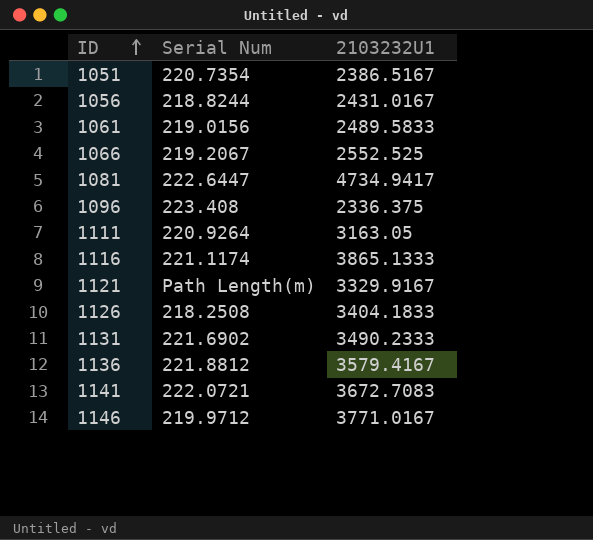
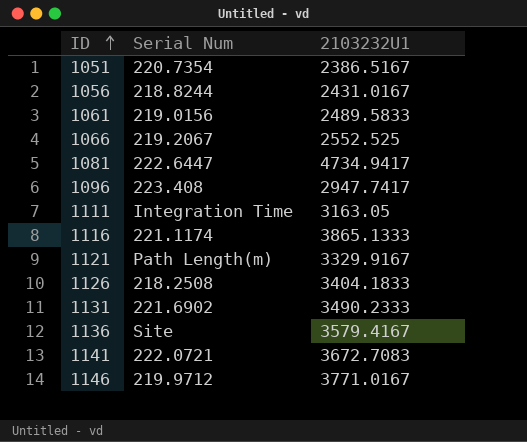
1096 | 2103232U1: 2336.375 -> 2947.7417
1111 | Serial Num: 220.9264 -> Integration Time
1136 | Serial Num: 221.8812 -> Site

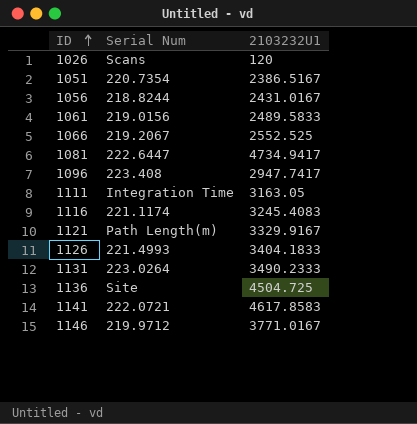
row 1026: none -> Scans | 120
1116 | 2103232U1: 3865.1333 -> 3245.4083
1126 | Serial Num: 218.2508 -> 221.4993
1131 | Serial Num: 221.6902 -> 223.0264
1136 | 2103232U1: 3579.4167 -> 4504.725
1141 | 2103232U1: 3672.7083 -> 4617.8583

